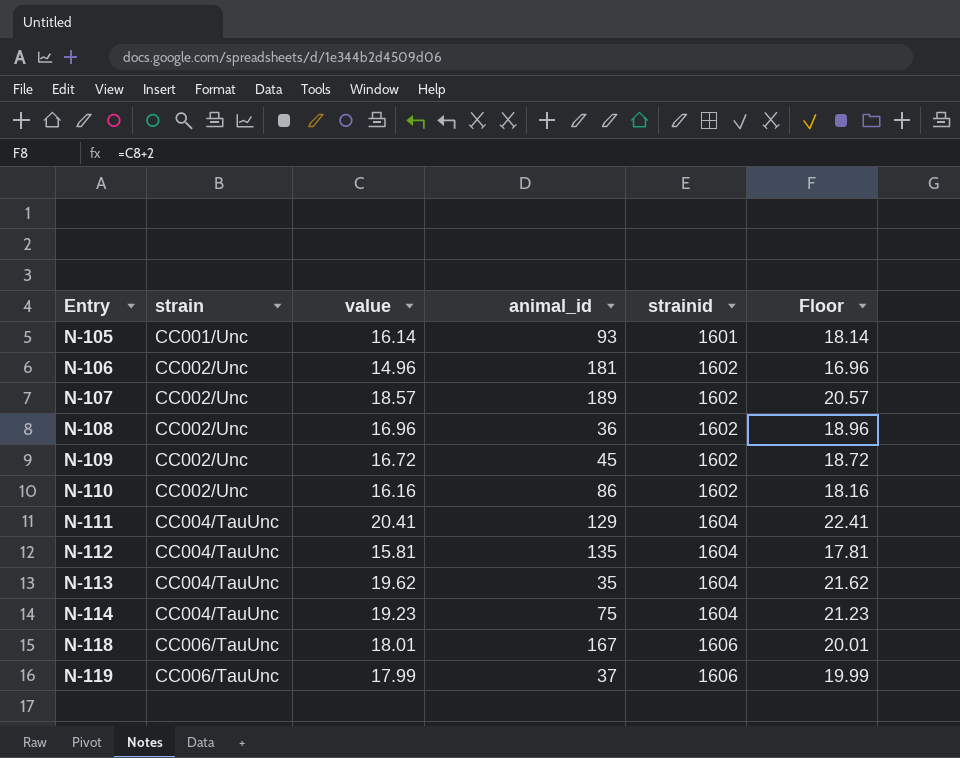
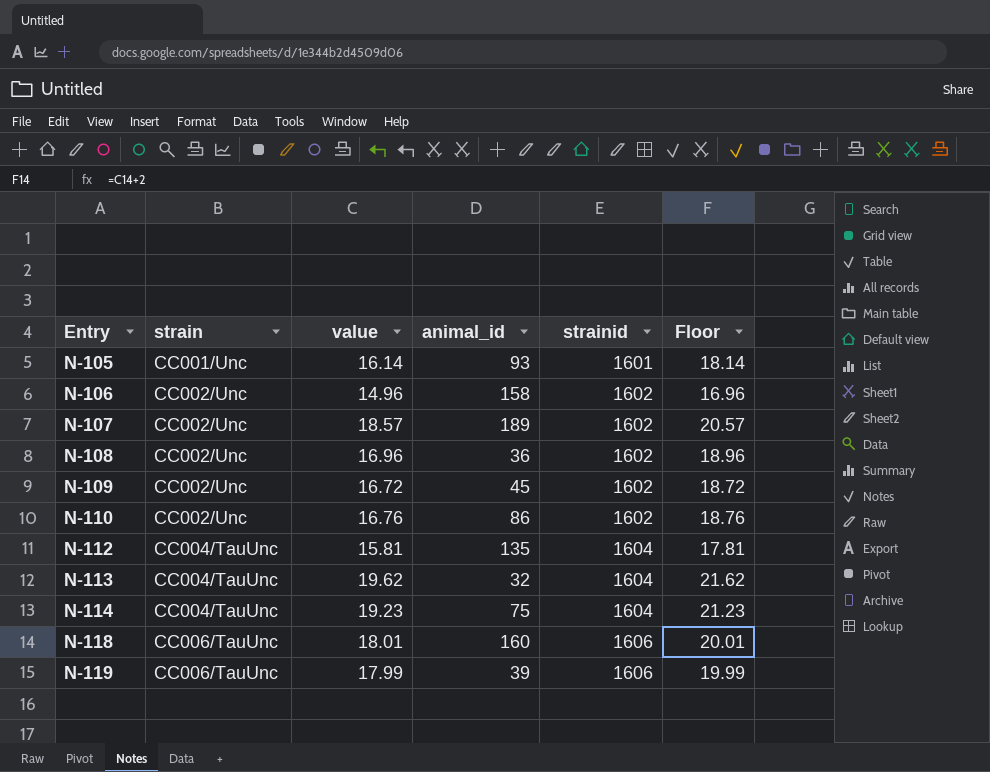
row N-111: CC004/TauUnc | 20.41 | 129 | 1604 | 22.41 -> none
N-106 | animal_id: 181 -> 158
N-110 | value: 16.16 -> 16.76
N-110 | Floor: 18.16 -> 18.76
N-113 | animal_id: 35 -> 32
N-118 | animal_id: 167 -> 160
N-119 | animal_id: 37 -> 39

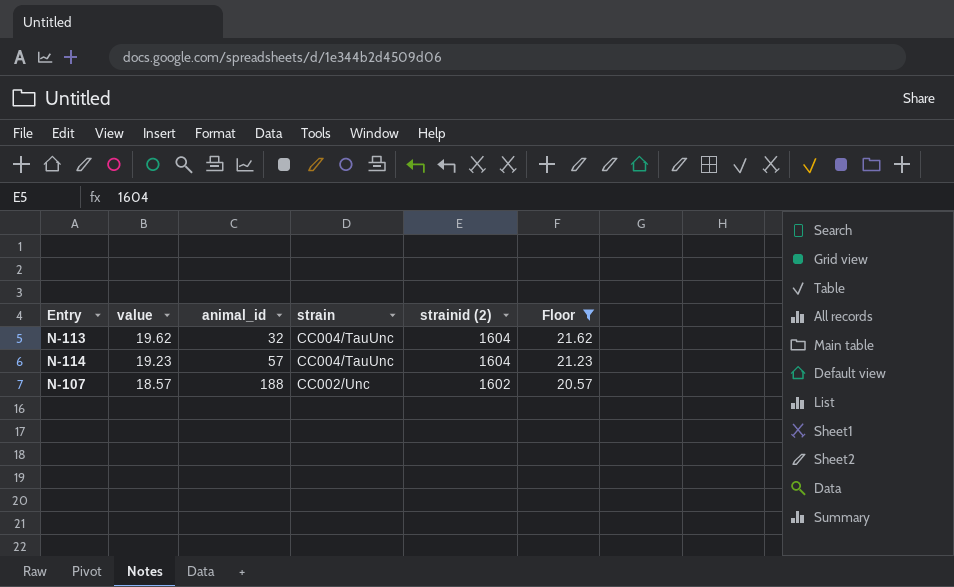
filter: none -> Floor >= 20.57
row order: Entry ascending -> value descending
column strain | position: 2 -> 4
column name: strainid -> strainid (2)
N-114 | animal_id: 75 -> 57
N-107 | animal_id: 189 -> 188

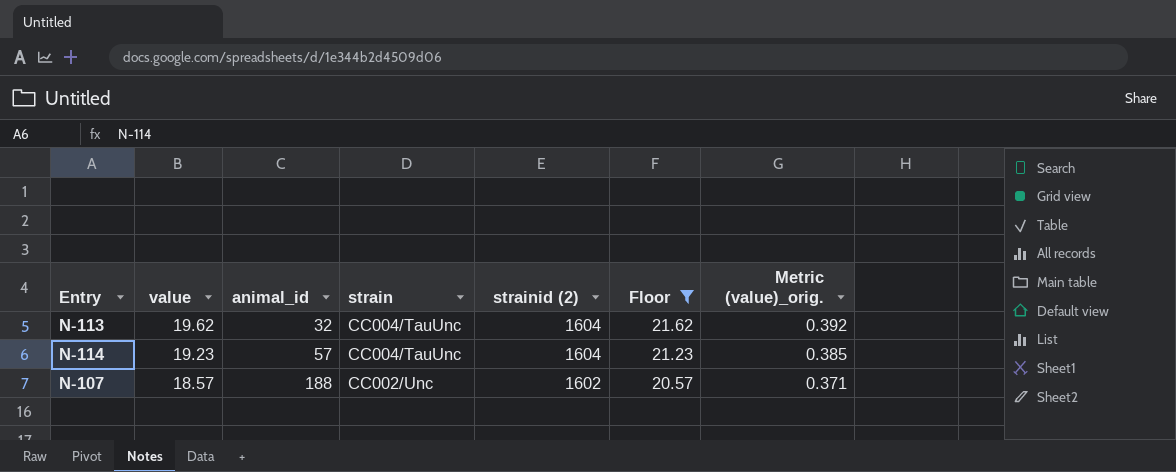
column Metric (value)_orig. | formula: none -> [value] * 0.02

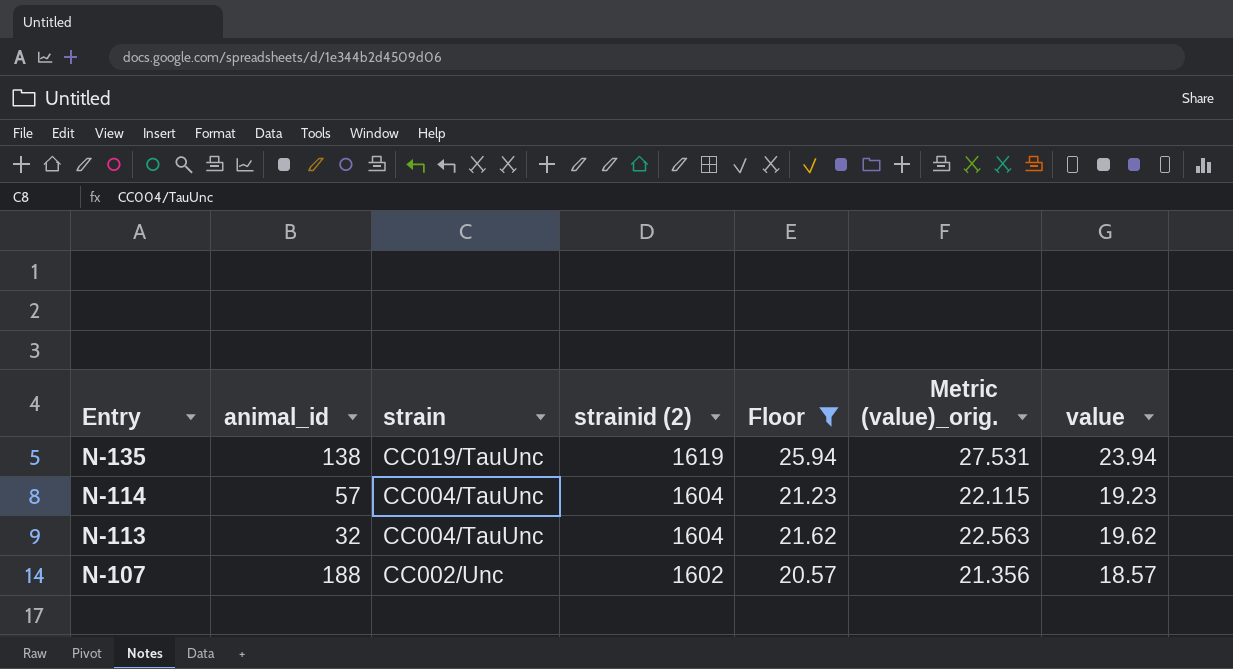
row order: value descending -> Entry descending
column Metric (value)_orig. | formula: [value] * 0.02 -> [value] * 1.15
column value | position: 2 -> 7
row N-135: none -> 138 | CC019/TauUnc | 1619 | 25.94 | 27.531 | 23.94

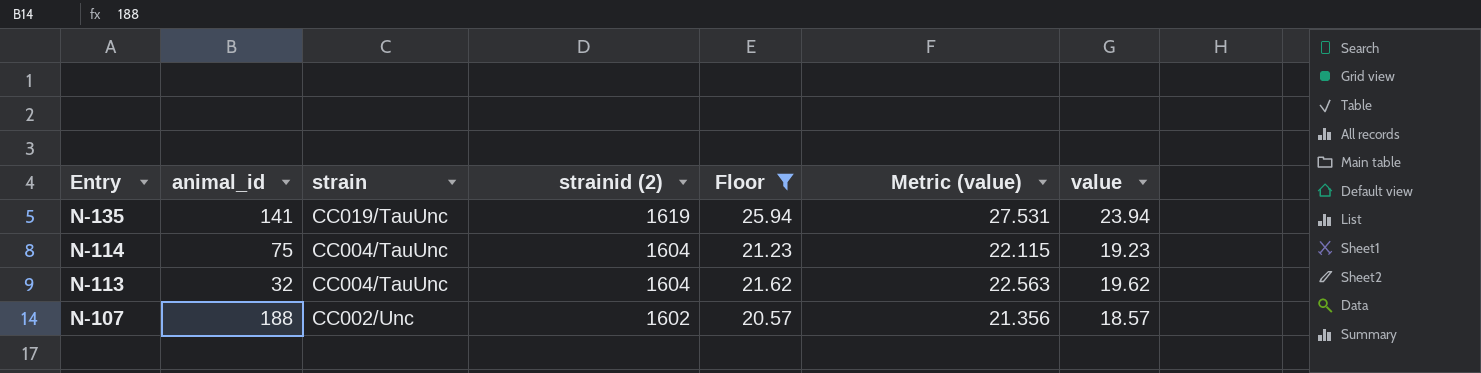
column name: Metric (value)_orig. -> Metric (value)
N-135 | animal_id: 138 -> 141
N-114 | animal_id: 57 -> 75

